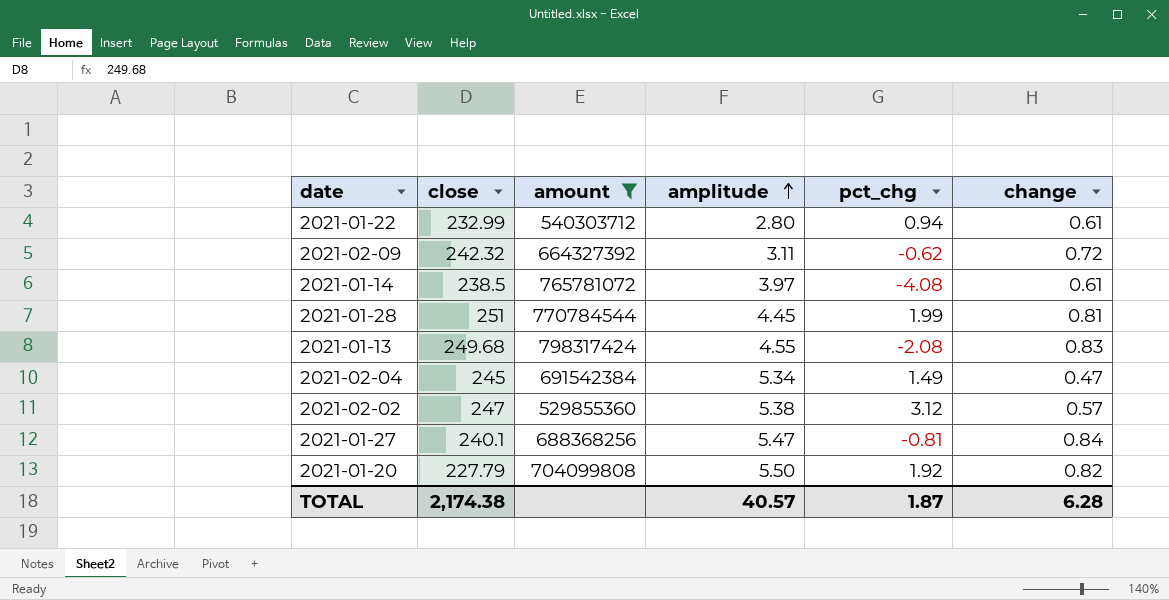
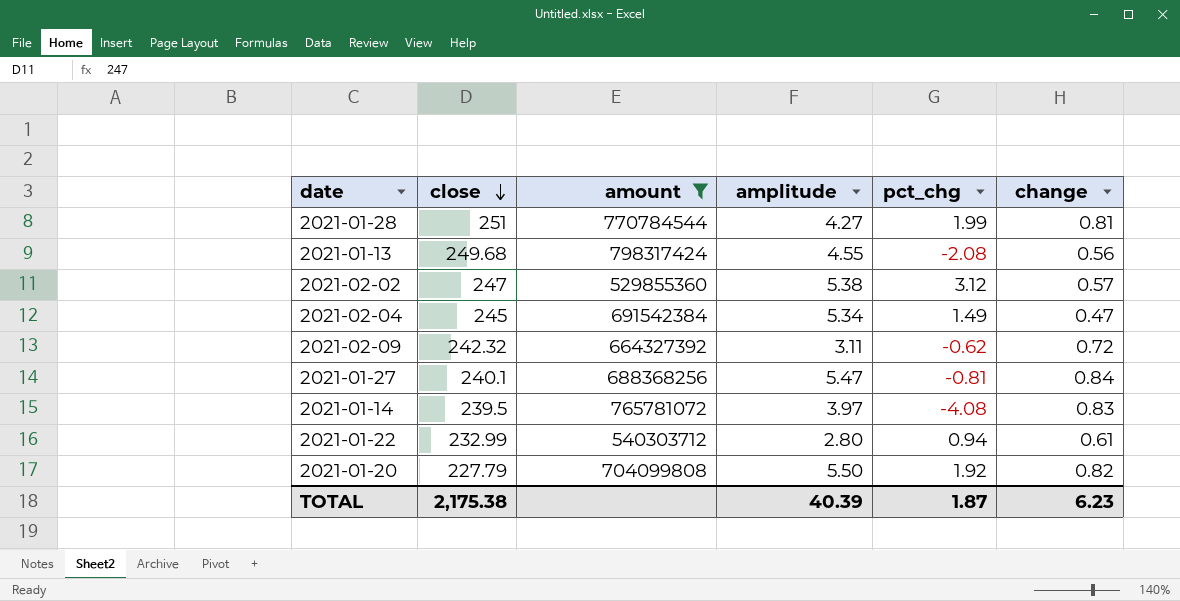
row order: amplitude ascending -> close descending
2021-01-28 | amplitude: 4.45 -> 4.27
2021-01-13 | change: 0.83 -> 0.56
2021-01-14 | close: 238.5 -> 239.5
2021-01-14 | change: 0.61 -> 0.83
TOTAL | close: 2,174.38 -> 2,175.38
TOTAL | amplitude: 40.57 -> 40.39
TOTAL | change: 6.28 -> 6.23

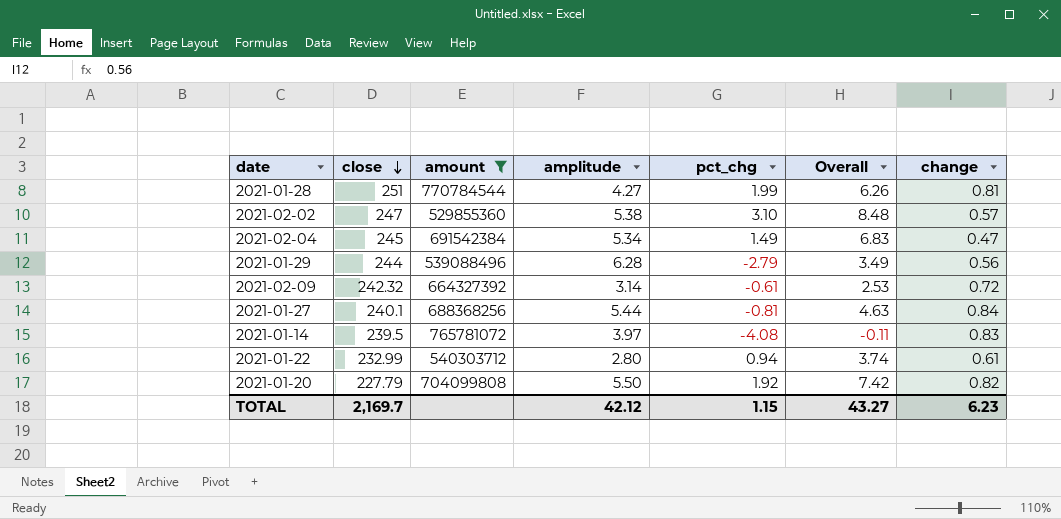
column Overall | formula: none -> [amplitude] + [pct_chg]
row 2021-01-13: 249.68 | 798317424 | 4.55 | -2.08 | 0.56 -> none
2021-02-02 | pct_chg: 3.12 -> 3.10
row 2021-01-29: none -> 244 | 539088496 | 6.28 | -2.79 | 3.49 | 0.56
2021-02-09 | amplitude: 3.11 -> 3.14
2021-02-09 | pct_chg: -0.62 -> -0.61
2021-01-27 | amplitude: 5.47 -> 5.44
TOTAL | close: 2,175.38 -> 2,169.7
TOTAL | amplitude: 40.39 -> 42.12
TOTAL | pct_chg: 1.87 -> 1.15

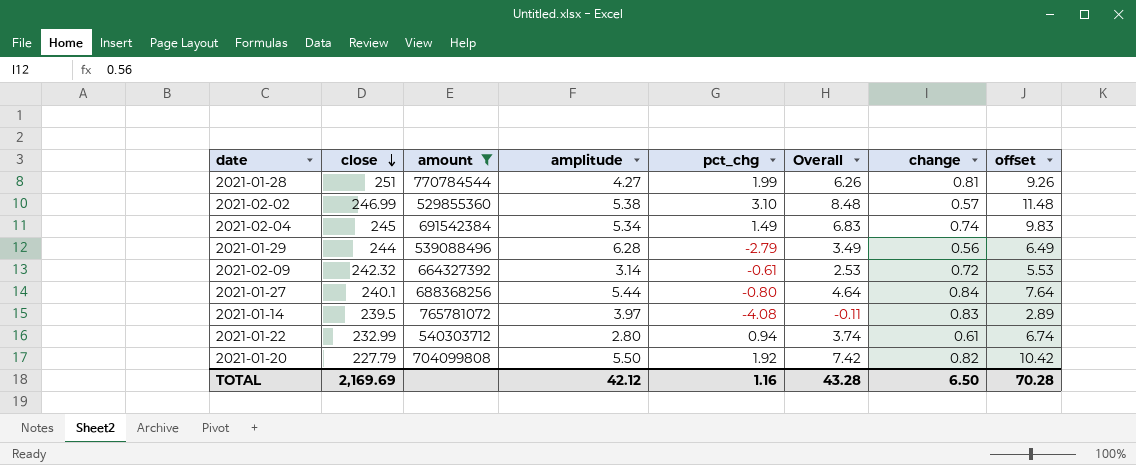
column offset | formula: none -> [Overall] + 3
2021-02-02 | close: 247 -> 246.99
2021-02-04 | change: 0.47 -> 0.74
2021-01-27 | pct_chg: -0.81 -> -0.80
2021-01-27 | Overall: 4.63 -> 4.64
TOTAL | close: 2,169.7 -> 2,169.69
TOTAL | pct_chg: 1.15 -> 1.16
TOTAL | Overall: 43.27 -> 43.28
TOTAL | change: 6.23 -> 6.50

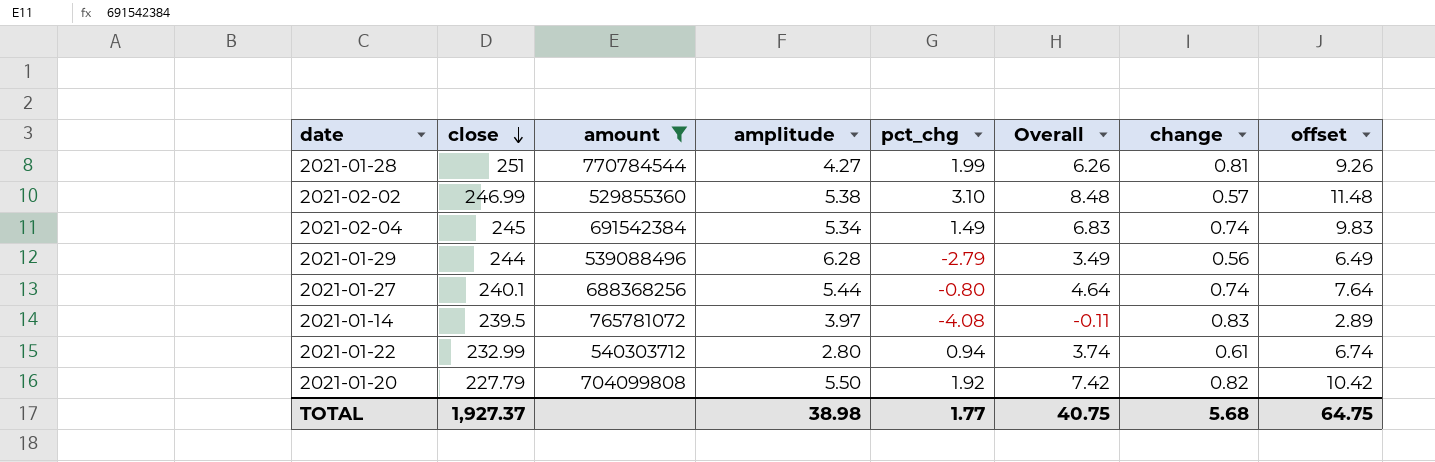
row 2021-02-09: 242.32 | 664327392 | 3.14 | -0.61 | 2.53 | 0.72 | 5.53 -> none
2021-01-27 | change: 0.84 -> 0.74
TOTAL | close: 2,169.69 -> 1,927.37
TOTAL | amplitude: 42.12 -> 38.98
TOTAL | pct_chg: 1.16 -> 1.77
TOTAL | Overall: 43.28 -> 40.75
TOTAL | change: 6.50 -> 5.68
TOTAL | offset: 70.28 -> 64.75

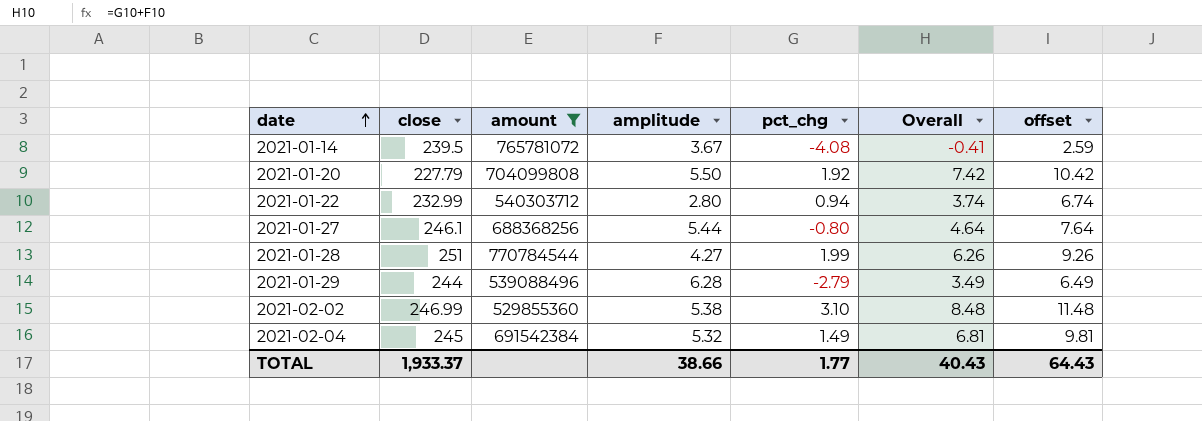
row order: close descending -> date ascending
column change | position: 7 -> none
2021-01-14 | amplitude: 3.97 -> 3.67
2021-01-14 | Overall: -0.11 -> -0.41
2021-01-14 | offset: 2.89 -> 2.59
2021-01-27 | close: 240.1 -> 246.1
2021-02-04 | amplitude: 5.34 -> 5.32
2021-02-04 | Overall: 6.83 -> 6.81
2021-02-04 | offset: 9.83 -> 9.81
TOTAL | close: 1,927.37 -> 1,933.37
TOTAL | amplitude: 38.98 -> 38.66
TOTAL | Overall: 40.75 -> 40.43
TOTAL | offset: 64.75 -> 64.43

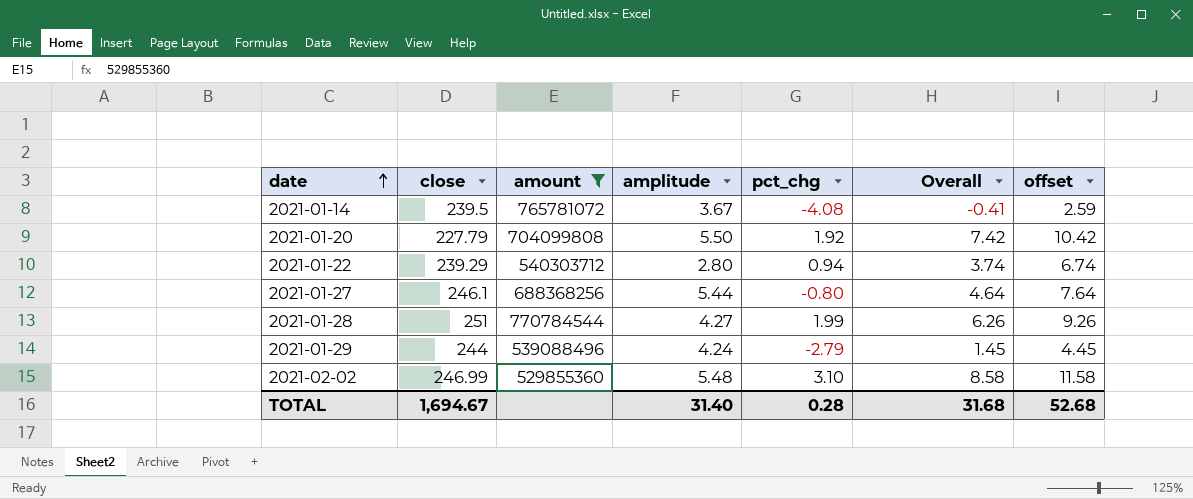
row 2021-02-04: 245 | 691542384 | 5.32 | 1.49 | 6.81 | 9.81 -> none
2021-01-22 | close: 232.99 -> 239.29
2021-01-29 | amplitude: 6.28 -> 4.24
2021-01-29 | Overall: 3.49 -> 1.45
2021-01-29 | offset: 6.49 -> 4.45
2021-02-02 | amplitude: 5.38 -> 5.48
2021-02-02 | Overall: 8.48 -> 8.58
2021-02-02 | offset: 11.48 -> 11.58
TOTAL | close: 1,933.37 -> 1,694.67
TOTAL | amplitude: 38.66 -> 31.40
TOTAL | pct_chg: 1.77 -> 0.28
TOTAL | Overall: 40.43 -> 31.68
TOTAL | offset: 64.43 -> 52.68

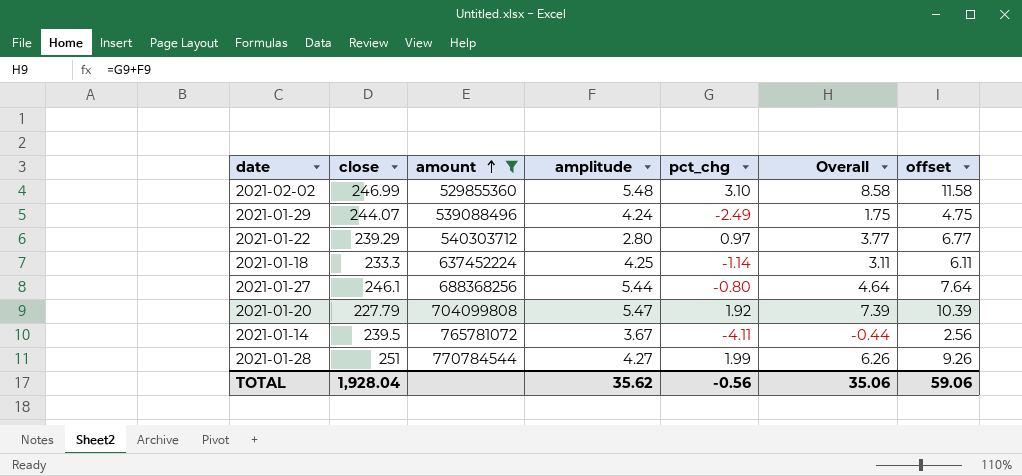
row order: date ascending -> amount ascending
2021-01-29 | close: 244 -> 244.07
2021-01-29 | pct_chg: -2.79 -> -2.49
2021-01-29 | Overall: 1.45 -> 1.75
2021-01-29 | offset: 4.45 -> 4.75
2021-01-22 | pct_chg: 0.94 -> 0.97
2021-01-22 | Overall: 3.74 -> 3.77
2021-01-22 | offset: 6.74 -> 6.77
row 2021-01-18: none -> 233.3 | 637452224 | 4.25 | -1.14 | 3.11 | 6.11
2021-01-20 | amplitude: 5.50 -> 5.47
2021-01-20 | Overall: 7.42 -> 7.39
2021-01-20 | offset: 10.42 -> 10.39
2021-01-14 | pct_chg: -4.08 -> -4.11
2021-01-14 | Overall: -0.41 -> -0.44
2021-01-14 | offset: 2.59 -> 2.56
TOTAL | close: 1,694.67 -> 1,928.04
TOTAL | amplitude: 31.40 -> 35.62
TOTAL | pct_chg: 0.28 -> -0.56
TOTAL | Overall: 31.68 -> 35.06
TOTAL | offset: 52.68 -> 59.06

